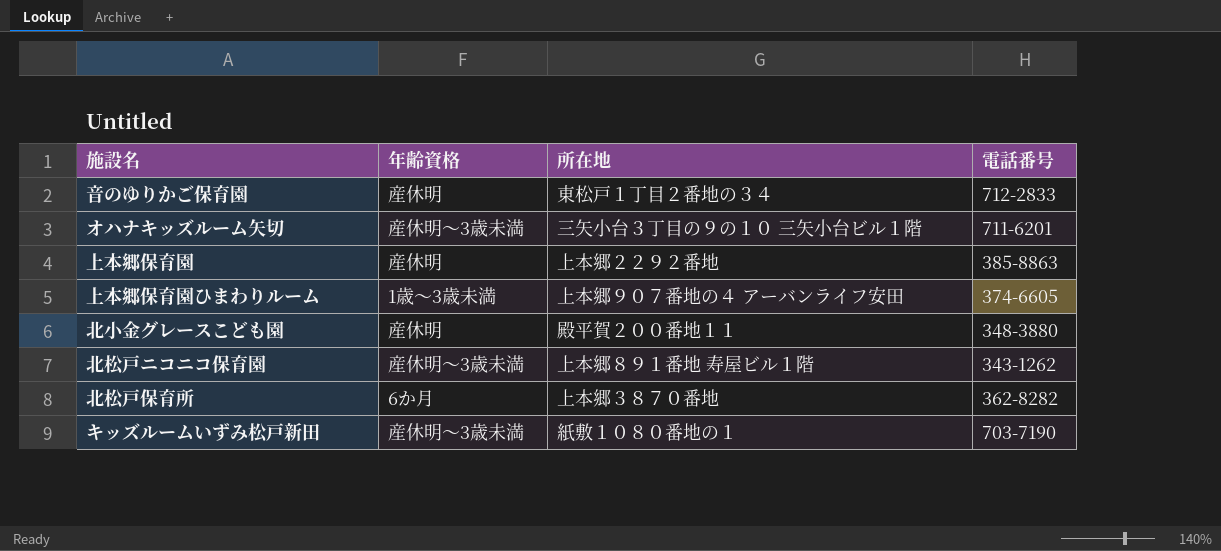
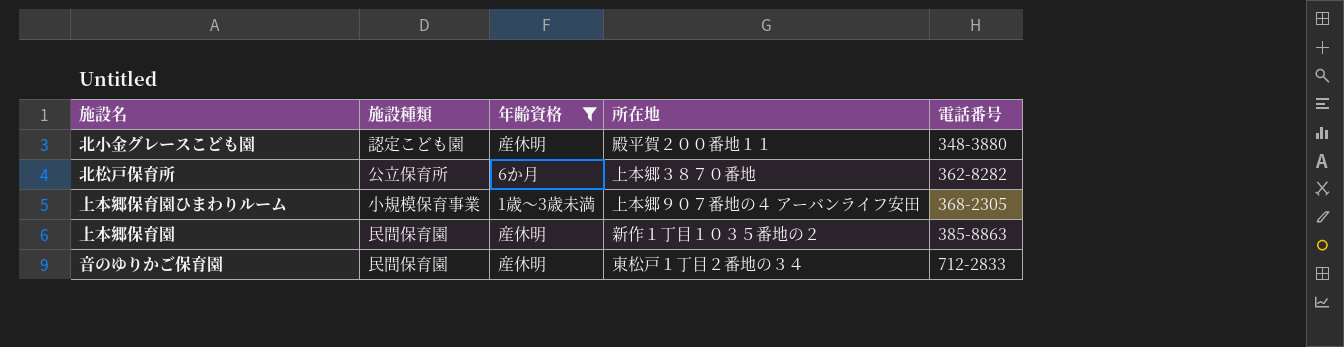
filter: none -> 年齢資格 != 産休明～3歳未満
row order: none -> 電話番号 ascending
column 施設種類 | position: none -> 2
上本郷保育園ひまわりルーム | 電話番号: 374-6605 -> 368-2305
上本郷保育園 | 所在地: 上本郷２２９２番地 -> 新作１丁目１０３５番地の２

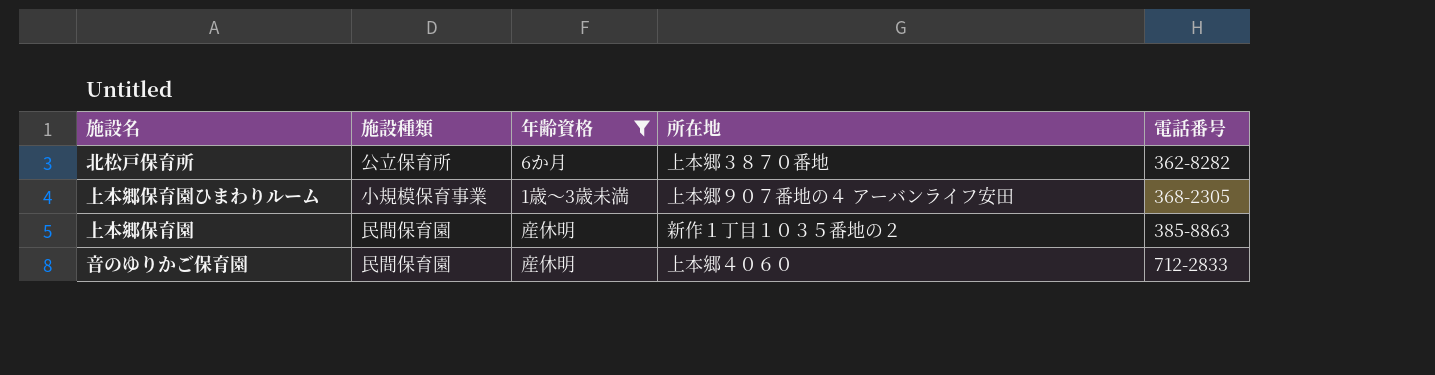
row 北小金グレースこども園: 認定こども園 | 産休明 | 殿平賀２００番地１１ | 348-3880 -> none
音のゆりかご保育園 | 所在地: 東松戸１丁目２番地の３４ -> 上本郷４０６０

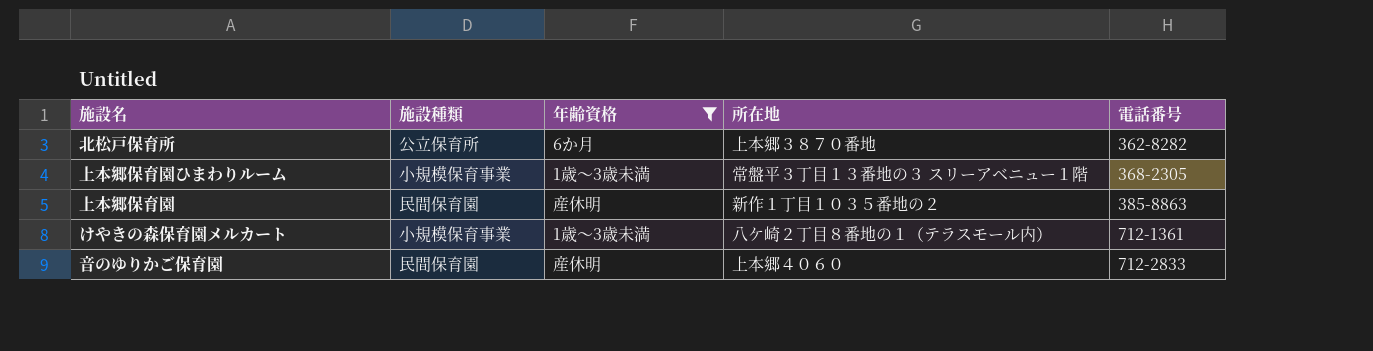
上本郷保育園ひまわりルーム | 所在地: 上本郷９０７番地の４ アーバンライフ安田 -> 常盤平３丁目１３番地の３ スリーアベニュー１階
row けやきの森保育園メルカート: none -> 小規模保育事業 | 1歳～3歳未満 | 八ケ崎２丁目８番地の１（テラスモール内） | 712-1361

